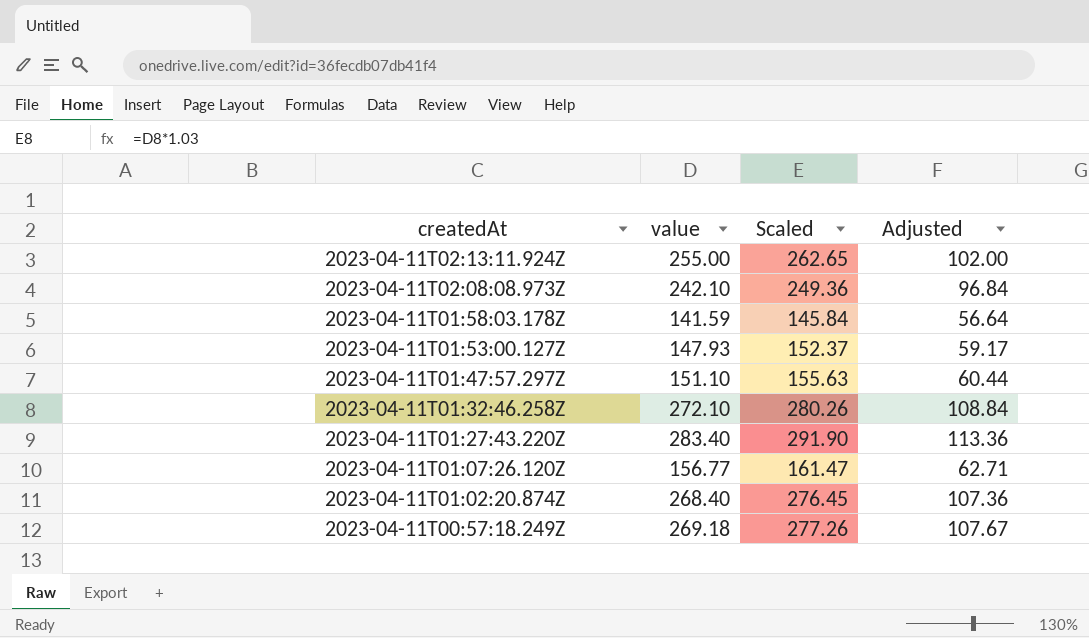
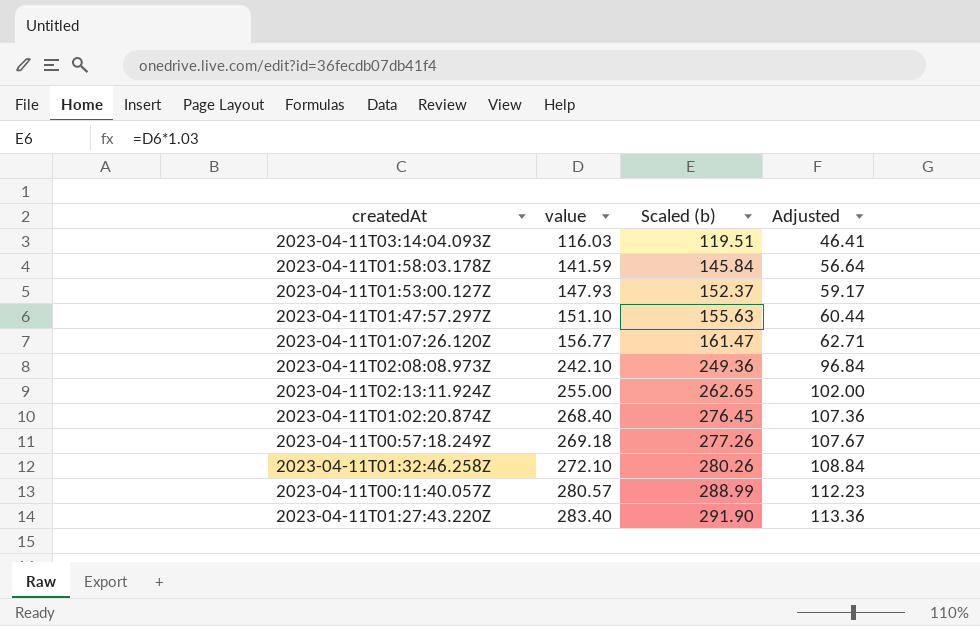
row order: createdAt descending -> value ascending
column name: Scaled -> Scaled (b)
row 2023-04-11T03:14:04.093Z: none -> 116.03 | 119.51 | 46.41
row 2023-04-11T00:11:40.057Z: none -> 280.57 | 288.99 | 112.23

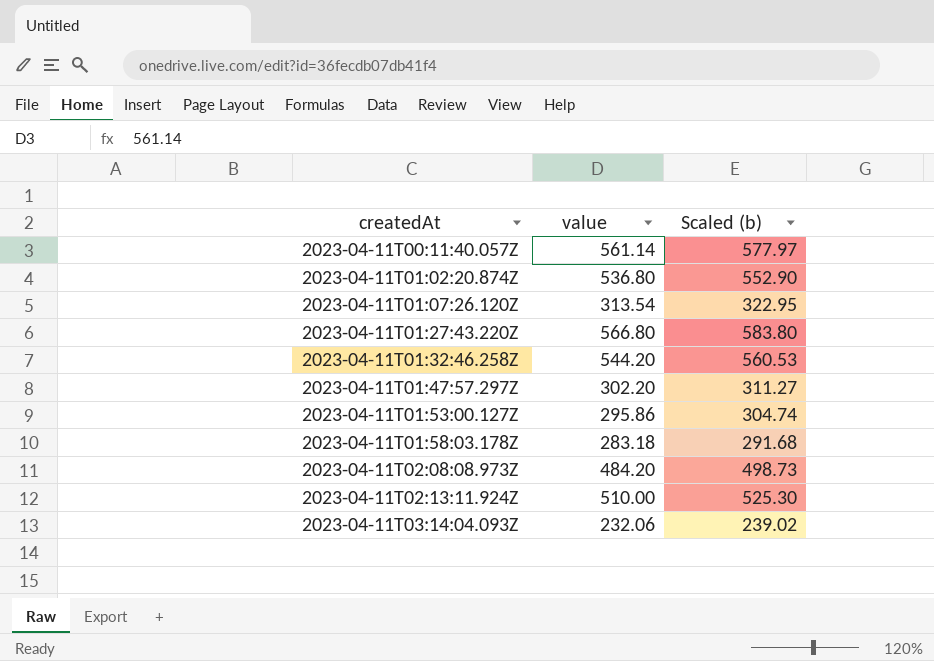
row order: value ascending -> createdAt ascending
column Adjusted | formula: [value] * 0.4 -> none
row 2023-04-11T00:57:18.249Z: 269.18 | 277.26 | 107.67 -> none
2023-04-11T00:11:40.057Z | value: 280.57 -> 561.14
2023-04-11T00:11:40.057Z | Scaled (b): 288.99 -> 577.97
2023-04-11T01:02:20.874Z | value: 268.40 -> 536.80
2023-04-11T01:02:20.874Z | Scaled (b): 276.45 -> 552.90
2023-04-11T01:07:26.120Z | value: 156.77 -> 313.54
2023-04-11T01:07:26.120Z | Scaled (b): 161.47 -> 322.95
2023-04-11T01:27:43.220Z | value: 283.40 -> 566.80
2023-04-11T01:27:43.220Z | Scaled (b): 291.90 -> 583.80
2023-04-11T01:32:46.258Z | value: 272.10 -> 544.20
2023-04-11T01:32:46.258Z | Scaled (b): 280.26 -> 560.53
2023-04-11T01:47:57.297Z | value: 151.10 -> 302.20
2023-04-11T01:47:57.297Z | Scaled (b): 155.63 -> 311.27
2023-04-11T01:53:00.127Z | value: 147.93 -> 295.86
2023-04-11T01:53:00.127Z | Scaled (b): 152.37 -> 304.74
2023-04-11T01:58:03.178Z | value: 141.59 -> 283.18
2023-04-11T01:58:03.178Z | Scaled (b): 145.84 -> 291.68
2023-04-11T02:08:08.973Z | value: 242.10 -> 484.20
2023-04-11T02:08:08.973Z | Scaled (b): 249.36 -> 498.73
2023-04-11T02:13:11.924Z | value: 255.00 -> 510.00
2023-04-11T02:13:11.924Z | Scaled (b): 262.65 -> 525.30
2023-04-11T03:14:04.093Z | value: 116.03 -> 232.06
2023-04-11T03:14:04.093Z | Scaled (b): 119.51 -> 239.02

